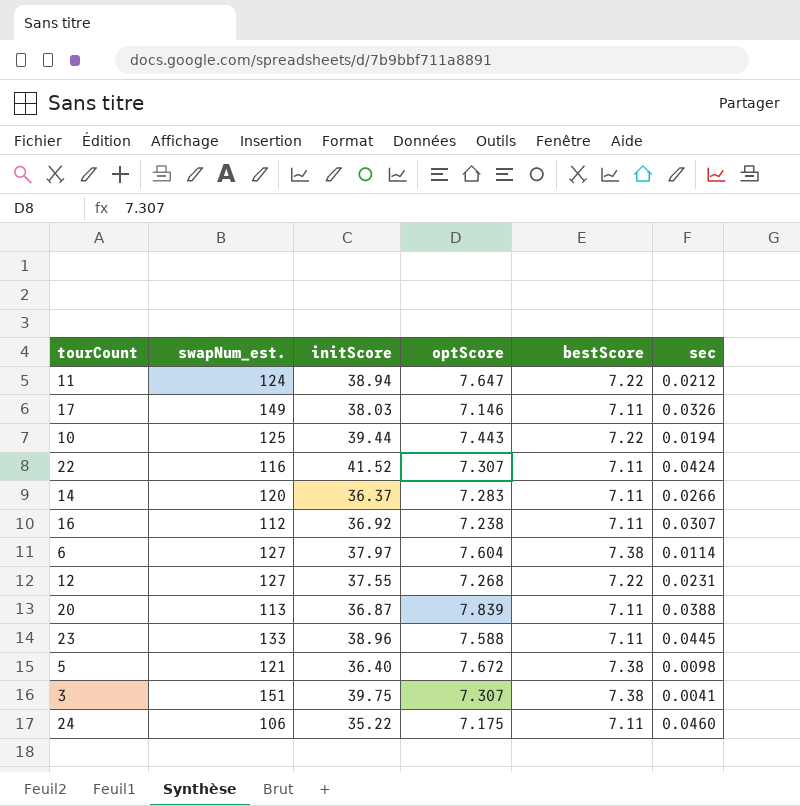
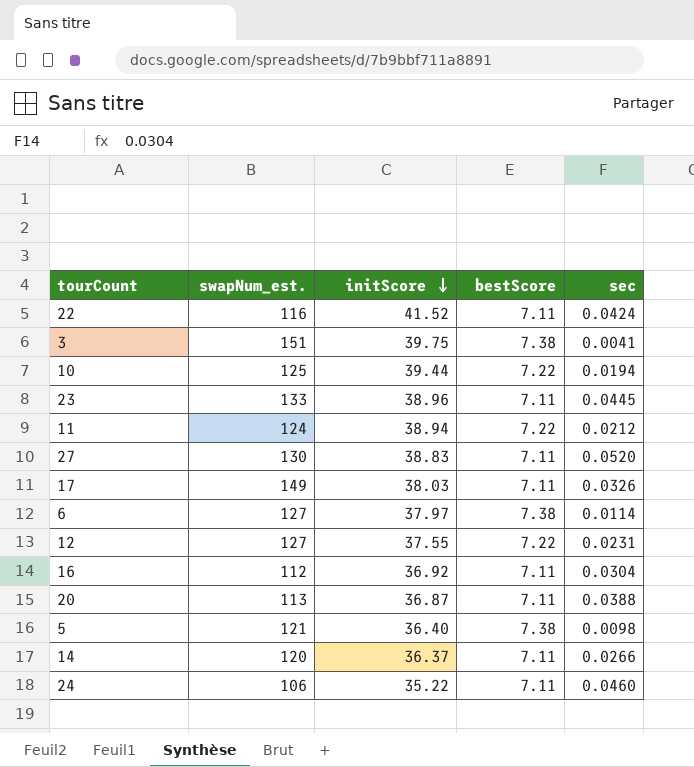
row order: none -> initScore descending
column optScore | position: 4 -> none
row 27: none -> 130 | 38.83 | 7.11 | 0.0520
16 | sec: 0.0307 -> 0.0304

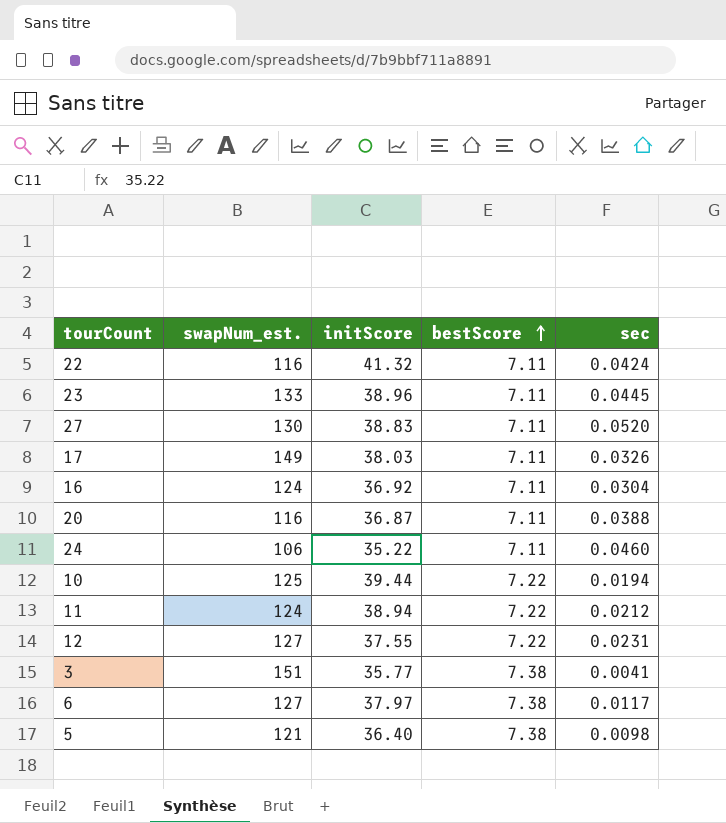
row order: initScore descending -> bestScore ascending
row 14: 120 | 36.37 | 7.11 | 0.0266 -> none
22 | initScore: 41.52 -> 41.32
16 | swapNum_est.: 112 -> 124
20 | swapNum_est.: 113 -> 116
3 | initScore: 39.75 -> 35.77
6 | sec: 0.0114 -> 0.0117

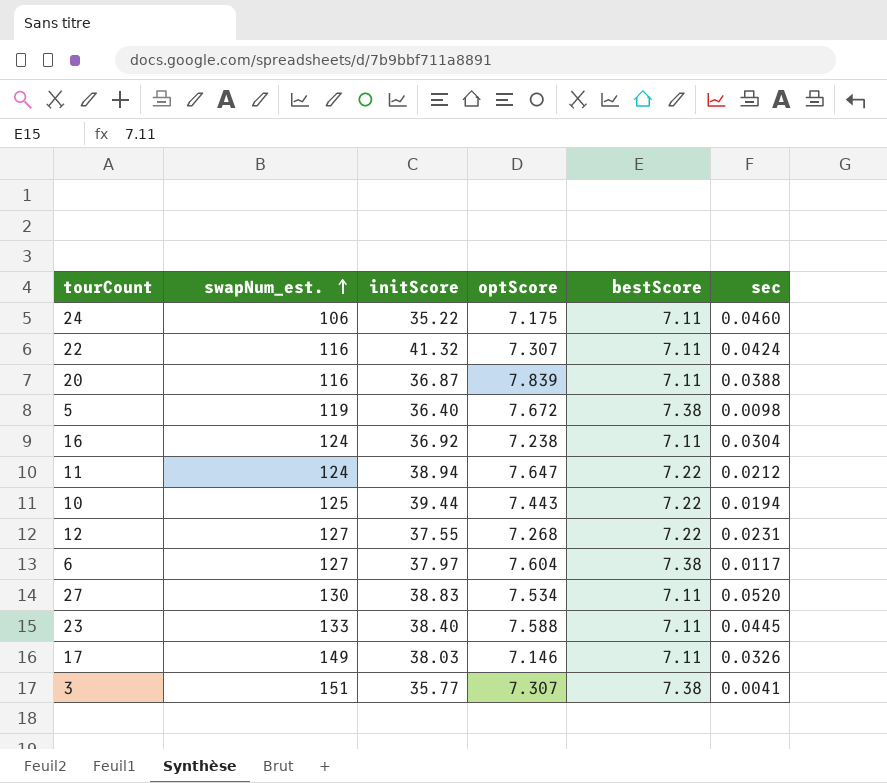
row order: bestScore ascending -> swapNum_est. ascending
column optScore | position: none -> 4
5 | swapNum_est.: 121 -> 119
23 | initScore: 38.96 -> 38.40

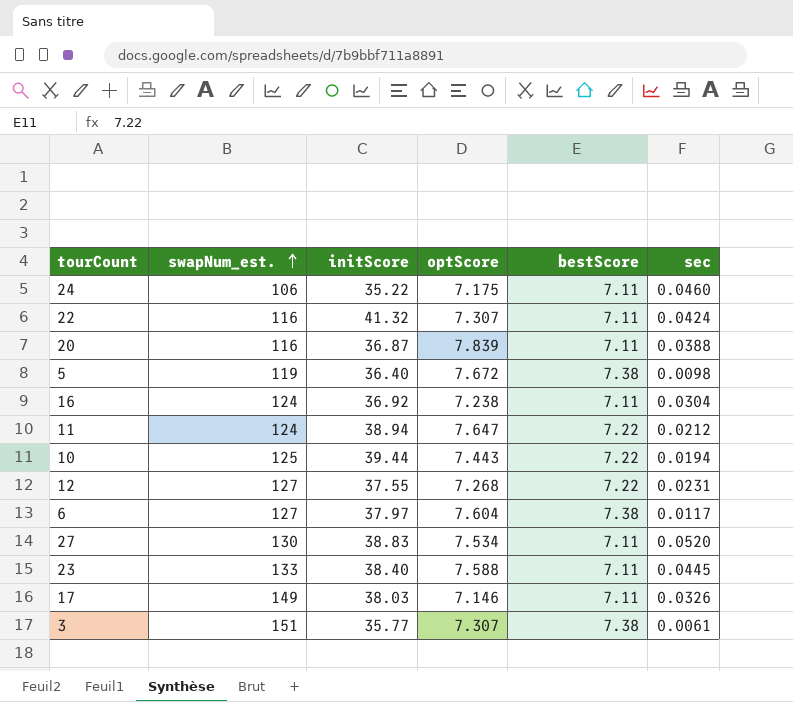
3 | sec: 0.0041 -> 0.0061

